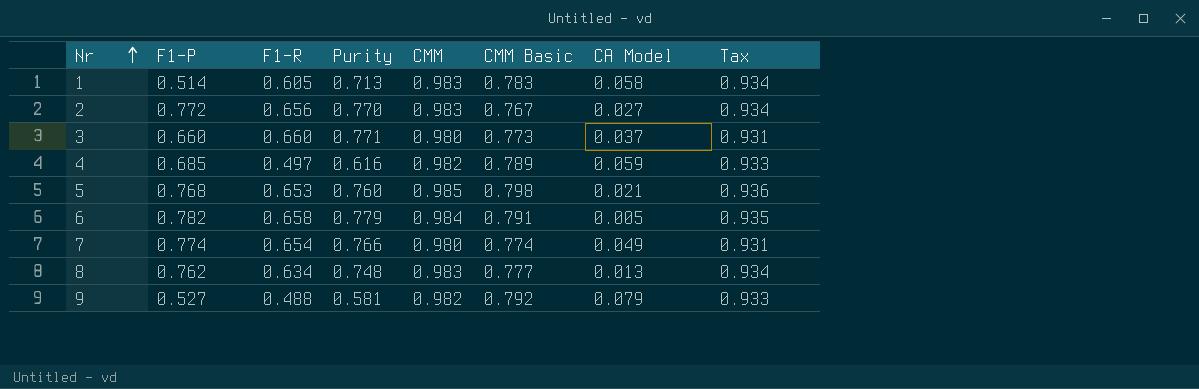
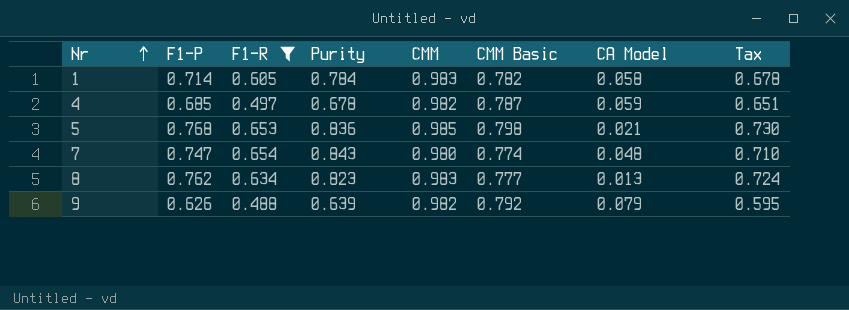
filter: none -> F1-R <= 0.654
column Tax | formula: [CMM] * 0.95 -> [F1-P] * 0.95
1 | F1-P: 0.514 -> 0.714
1 | Purity: 0.713 -> 0.784
1 | CMM Basic: 0.783 -> 0.782
4 | Purity: 0.616 -> 0.678
4 | CMM Basic: 0.789 -> 0.787
5 | Purity: 0.760 -> 0.836
7 | F1-P: 0.774 -> 0.747
7 | Purity: 0.766 -> 0.843
7 | CA Model: 0.049 -> 0.048
8 | Purity: 0.748 -> 0.823
9 | F1-P: 0.527 -> 0.626
9 | Purity: 0.581 -> 0.639

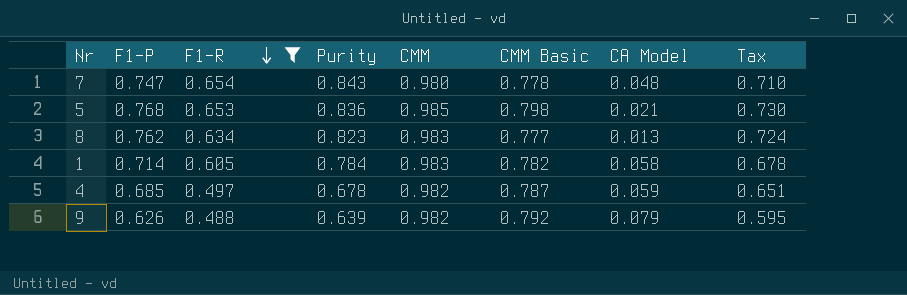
row order: Nr ascending -> F1-R descending
7 | CMM Basic: 0.774 -> 0.778

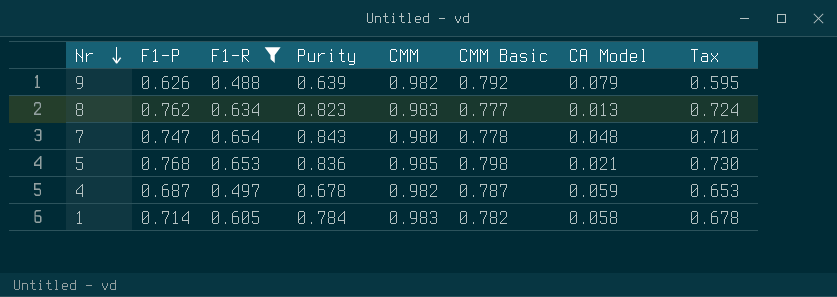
row order: F1-R descending -> Nr descending
4 | F1-P: 0.685 -> 0.687
4 | Tax: 0.651 -> 0.653

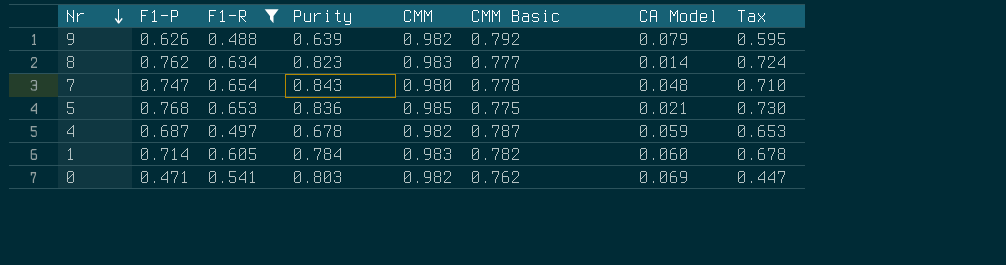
8 | CA Model: 0.013 -> 0.014
5 | CMM Basic: 0.798 -> 0.775
1 | CA Model: 0.058 -> 0.060
row 0: none -> 0.471 | 0.541 | 0.803 | 0.982 | 0.762 | 0.069 | 0.447

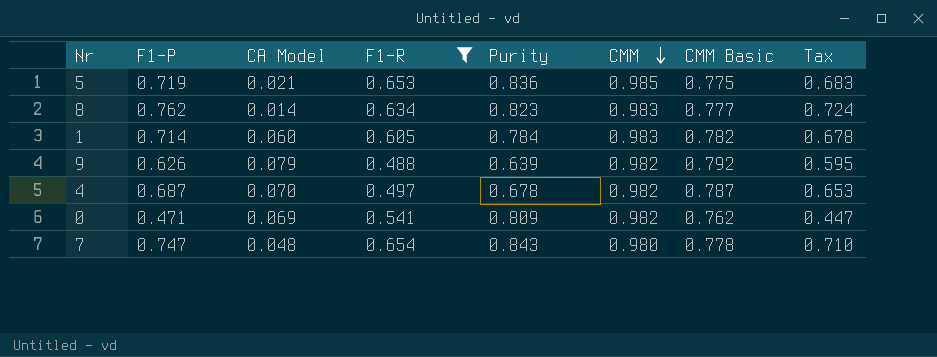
row order: Nr descending -> CMM descending
column CA Model | position: 7 -> 3
5 | F1-P: 0.768 -> 0.719
5 | Tax: 0.730 -> 0.683
4 | CA Model: 0.059 -> 0.070
0 | Purity: 0.803 -> 0.809

